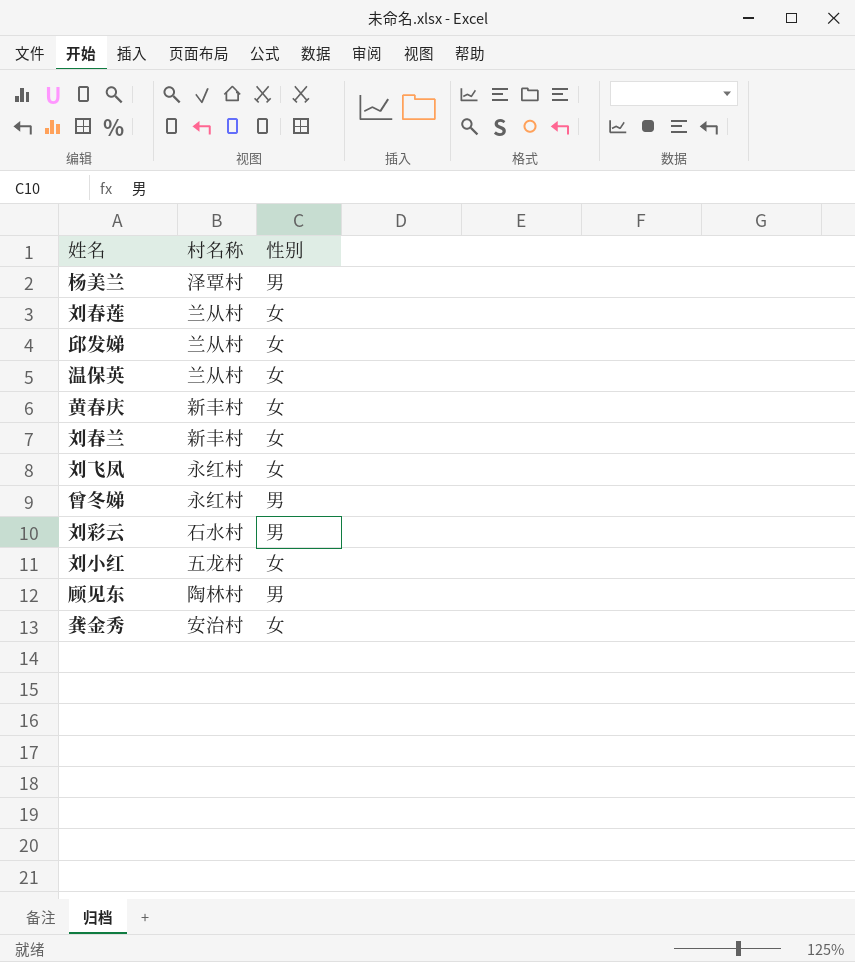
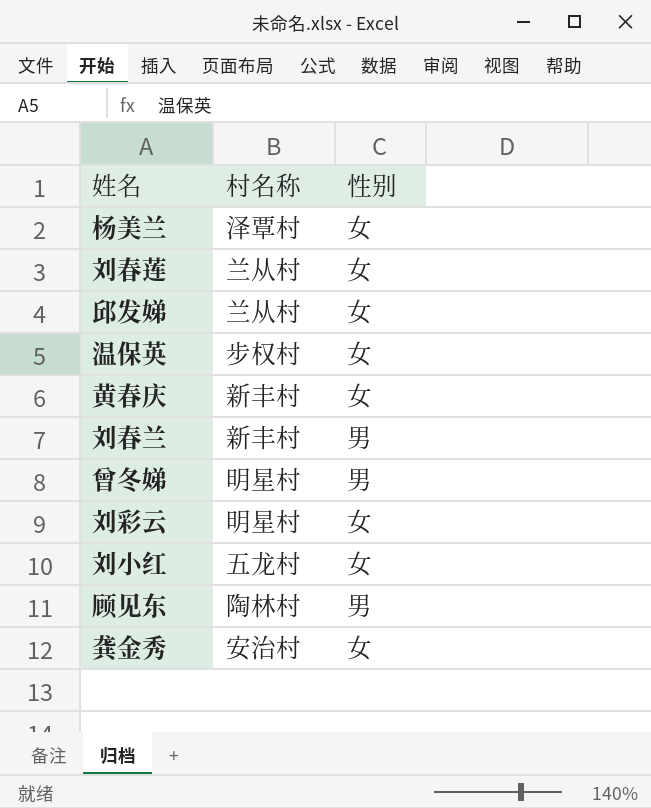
row 刘飞凤: 永红村 | 女 -> none
杨美兰 | 性别: 男 -> 女
温保英 | 村名称: 兰从村 -> 步权村
刘春兰 | 性别: 女 -> 男
曾冬娣 | 村名称: 永红村 -> 明星村
刘彩云 | 村名称: 石水村 -> 明星村
刘彩云 | 性别: 男 -> 女

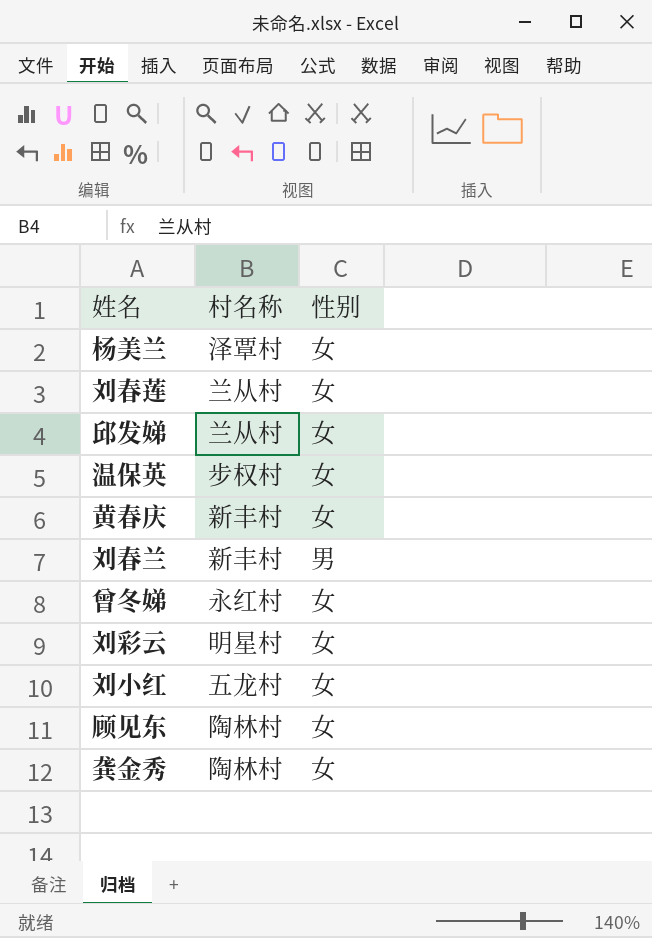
曾冬娣 | 村名称: 明星村 -> 永红村
曾冬娣 | 性别: 男 -> 女
顾见东 | 性别: 男 -> 女
龚金秀 | 村名称: 安治村 -> 陶林村

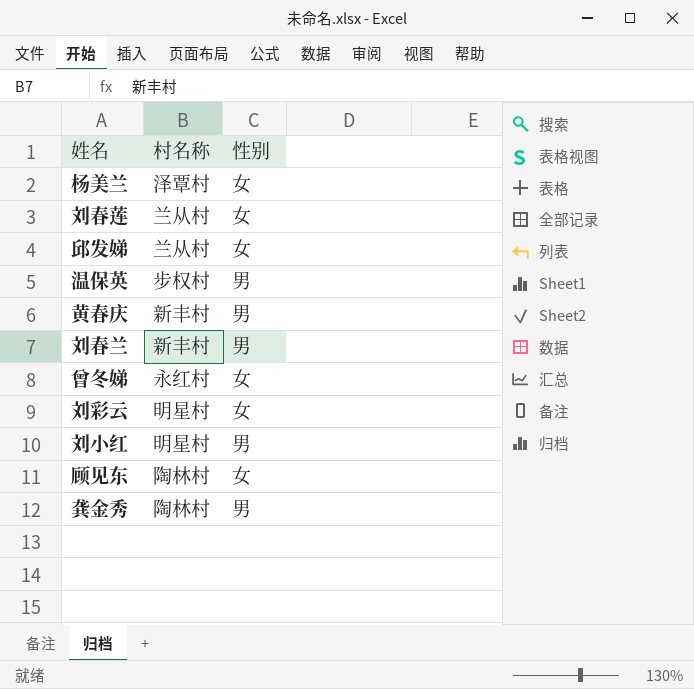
温保英 | 性别: 女 -> 男
黄春庆 | 性别: 女 -> 男
刘小红 | 村名称: 五龙村 -> 明星村
刘小红 | 性别: 女 -> 男
龚金秀 | 性别: 女 -> 男

